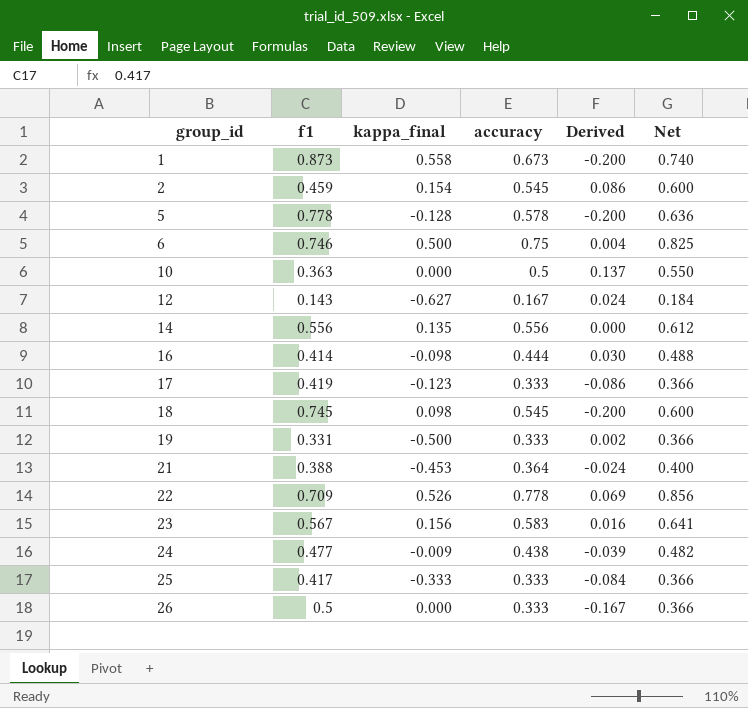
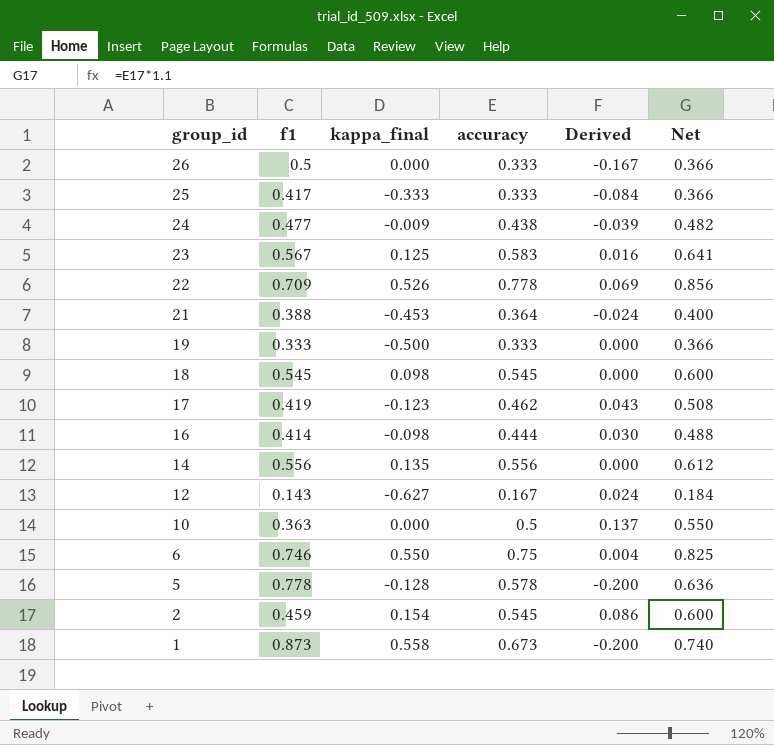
row order: group_id ascending -> group_id descending
23 | kappa_final: 0.156 -> 0.125
19 | f1: 0.331 -> 0.333
19 | Derived: 0.002 -> 0.000
18 | f1: 0.745 -> 0.545
18 | Derived: -0.200 -> 0.000
17 | accuracy: 0.333 -> 0.462
17 | Derived: -0.086 -> 0.043
17 | Net: 0.366 -> 0.508
6 | kappa_final: 0.500 -> 0.550

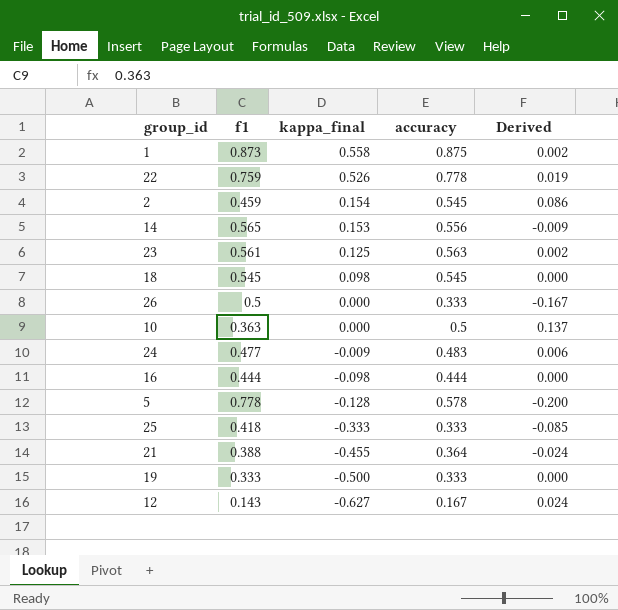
row order: group_id descending -> kappa_final descending
column Net | formula: [accuracy] * 1.1 -> none
row 17: 0.419 | -0.123 | 0.462 | 0.043 | 0.508 -> none
row 6: 0.746 | 0.550 | 0.75 | 0.004 | 0.825 -> none
1 | accuracy: 0.673 -> 0.875
1 | Derived: -0.200 -> 0.002
22 | f1: 0.709 -> 0.759
22 | Derived: 0.069 -> 0.019
14 | f1: 0.556 -> 0.565
14 | kappa_final: 0.135 -> 0.153
14 | Derived: 0.000 -> -0.009
23 | f1: 0.567 -> 0.561
23 | accuracy: 0.583 -> 0.563
23 | Derived: 0.016 -> 0.002
24 | accuracy: 0.438 -> 0.483
24 | Derived: -0.039 -> 0.006
16 | f1: 0.414 -> 0.444
16 | Derived: 0.030 -> 0.000
25 | f1: 0.417 -> 0.418
25 | Derived: -0.084 -> -0.085
21 | kappa_final: -0.453 -> -0.455

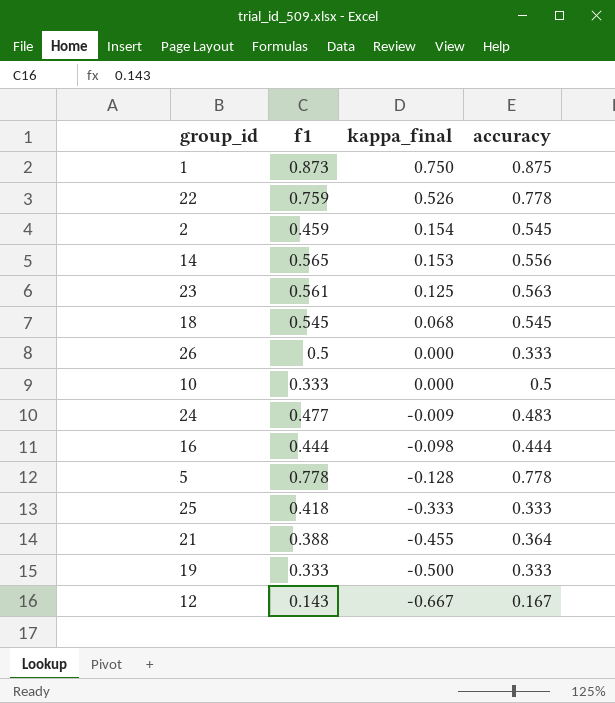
column Derived | formula: [accuracy] - [f1] -> none
1 | kappa_final: 0.558 -> 0.750
18 | kappa_final: 0.098 -> 0.068
10 | f1: 0.363 -> 0.333
5 | accuracy: 0.578 -> 0.778
12 | kappa_final: -0.627 -> -0.667

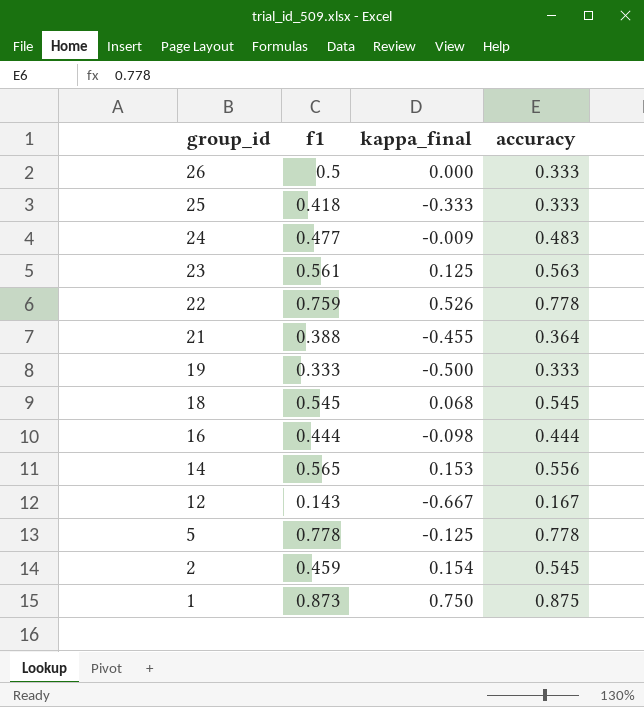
row order: kappa_final descending -> group_id descending
row 10: 0.333 | 0.000 | 0.5 -> none
5 | kappa_final: -0.128 -> -0.125

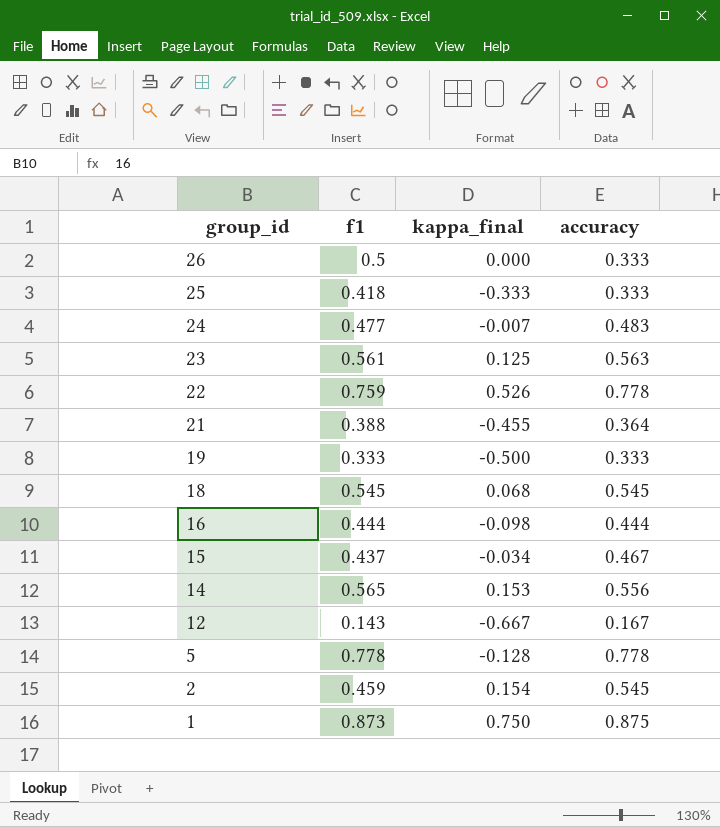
24 | kappa_final: -0.009 -> -0.007
row 15: none -> 0.437 | -0.034 | 0.467
5 | kappa_final: -0.125 -> -0.128

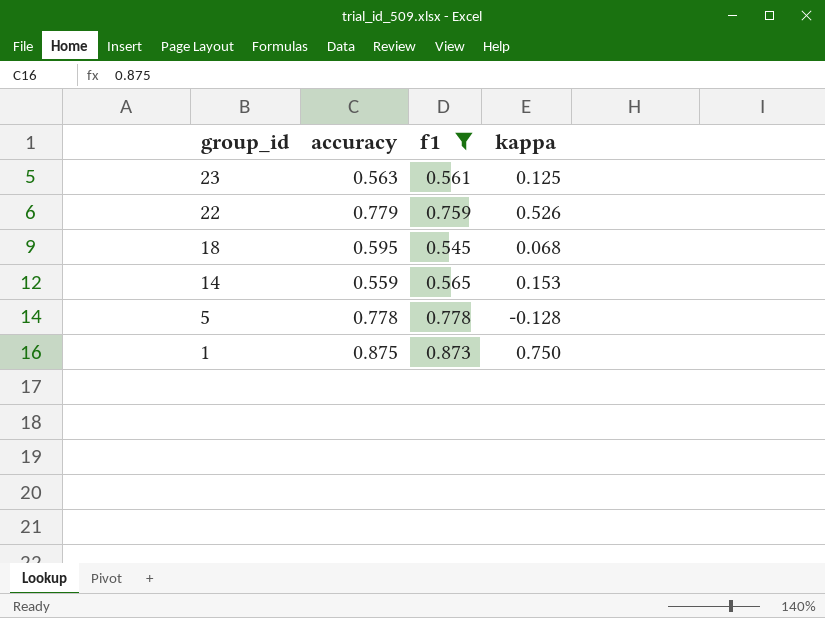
filter: none -> f1 >= 0.545
column accuracy | position: 4 -> 2
column name: kappa_final -> kappa
22 | accuracy: 0.778 -> 0.779
18 | accuracy: 0.545 -> 0.595
14 | accuracy: 0.556 -> 0.559

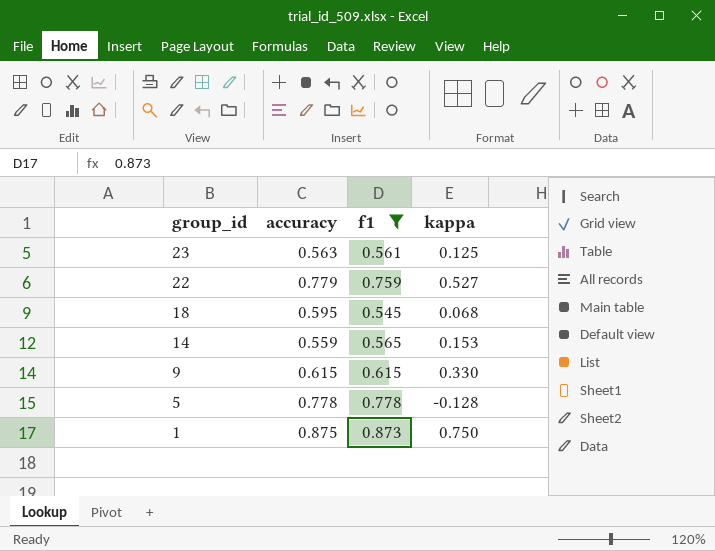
22 | kappa: 0.526 -> 0.527
row 9: none -> 0.615 | 0.615 | 0.330

